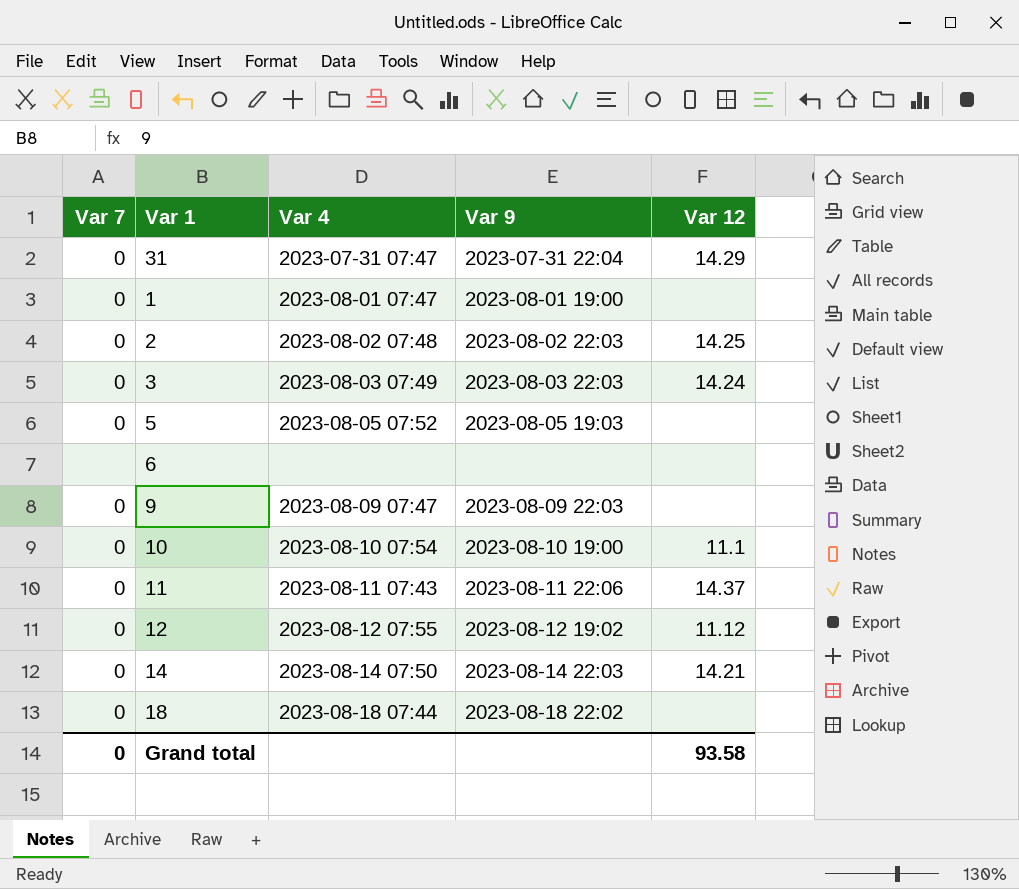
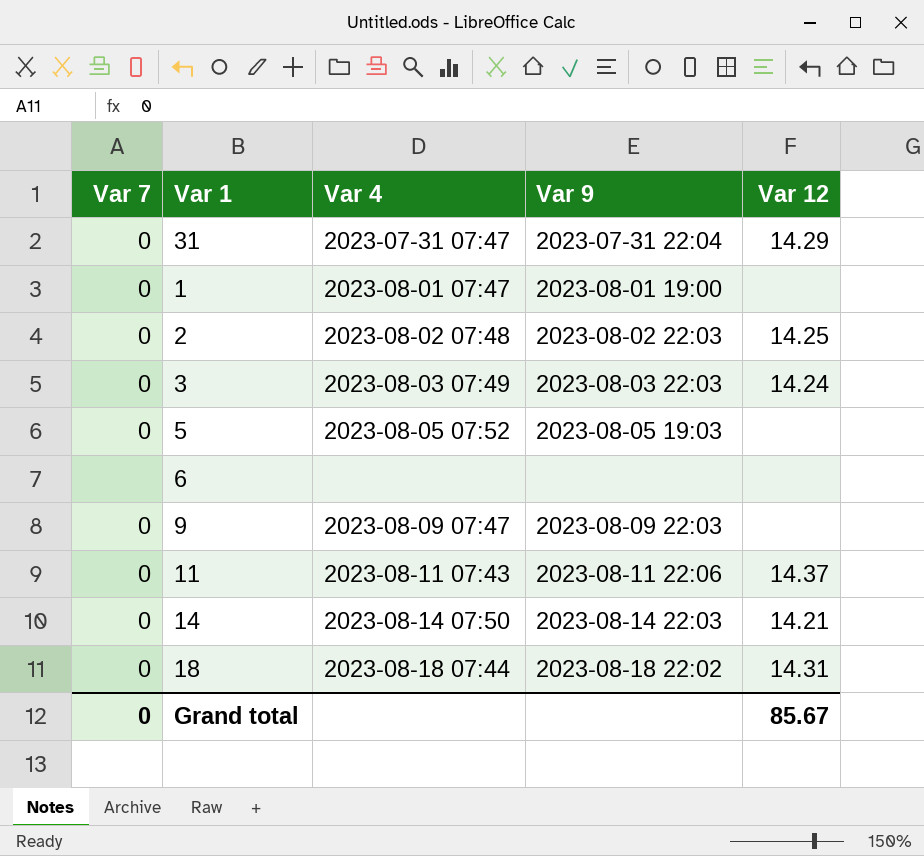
row 10: 0 | 2023-08-10 07:54 | 2023-08-10 19:00 | 11.1 -> none
row 12: 0 | 2023-08-12 07:55 | 2023-08-12 19:02 | 11.12 -> none
18 | Var 12: none -> 14.31
Grand total | Var 12: 93.58 -> 85.67

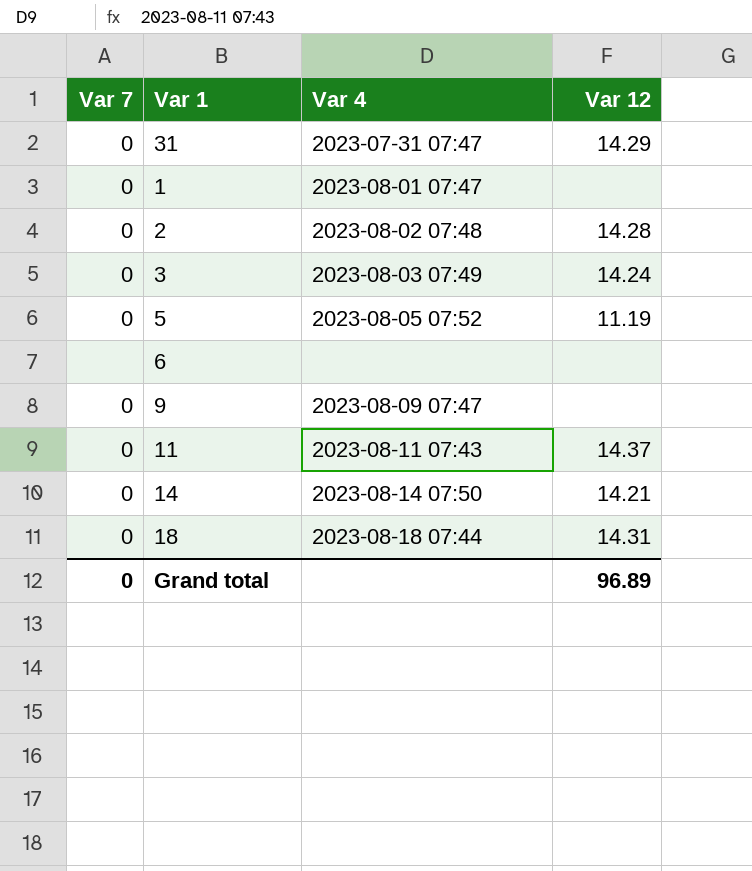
column Var 9 | position: 4 -> none
2 | Var 12: 14.25 -> 14.28
5 | Var 12: none -> 11.19
Grand total | Var 12: 85.67 -> 96.89

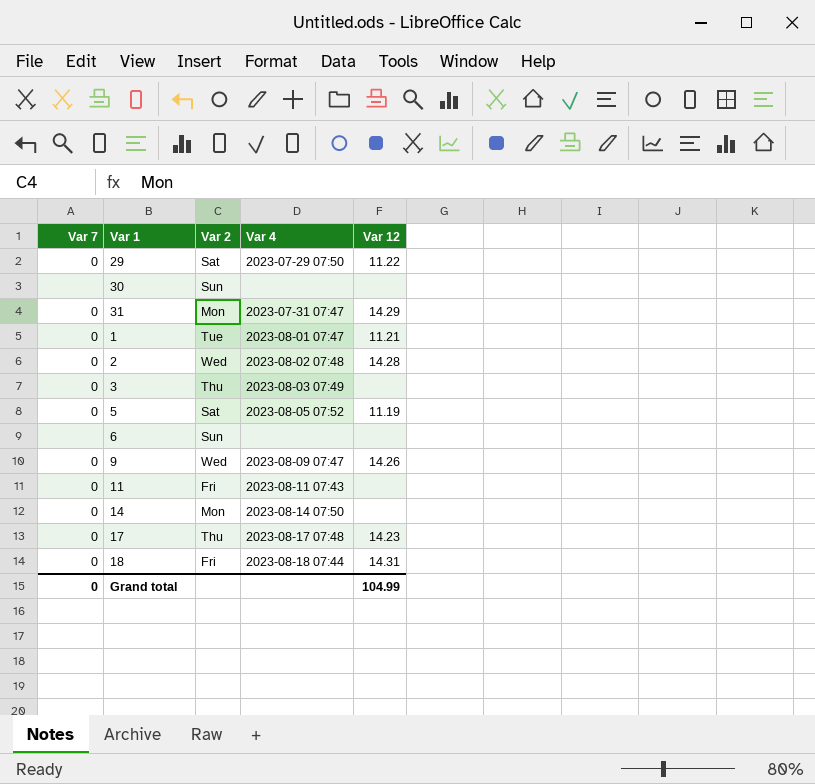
column Var 2 | position: none -> 3
row 29: none -> 0 | Sat | 2023-07-29 07:50 | 11.22
row 30: none -> none | Sun | none | none
1 | Var 12: none -> 11.21
3 | Var 12: 14.24 -> none
9 | Var 12: none -> 14.26
11 | Var 12: 14.37 -> none
14 | Var 12: 14.21 -> none
row 17: none -> 0 | Thu | 2023-08-17 07:48 | 14.23
Grand total | Var 12: 96.89 -> 104.99

